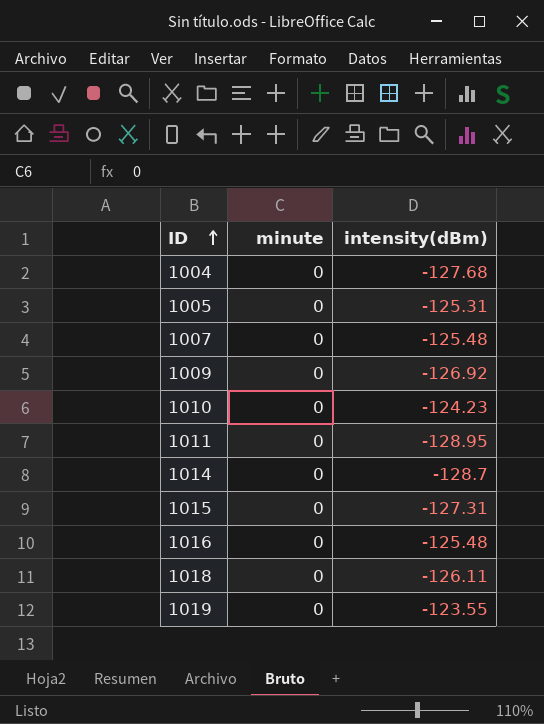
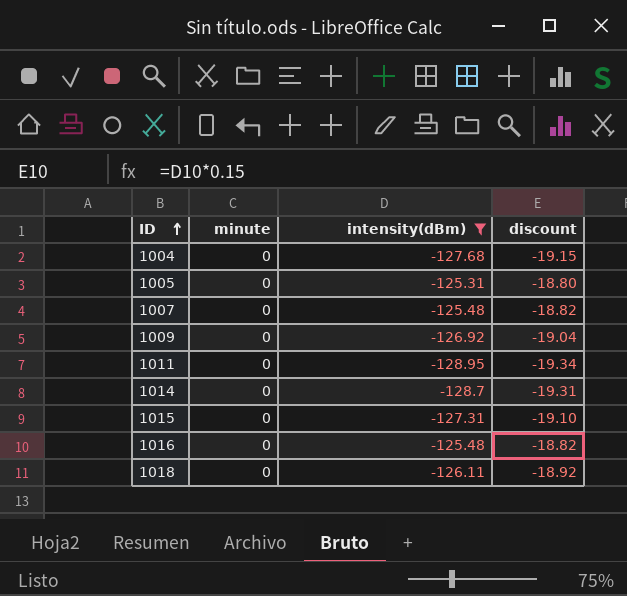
filter: none -> intensity(dBm) <= -125.31
column discount | formula: none -> [intensity(dBm)] * 0.15

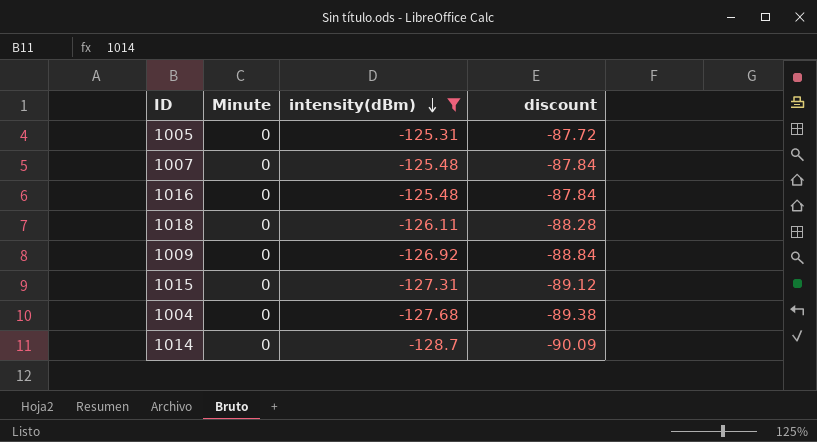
row order: ID ascending -> intensity(dBm) descending
column name: minute -> Minute
column discount | formula: [intensity(dBm)] * 0.15 -> [intensity(dBm)] * 0.7
row 1011: 0 | -128.95 | -19.34 -> none

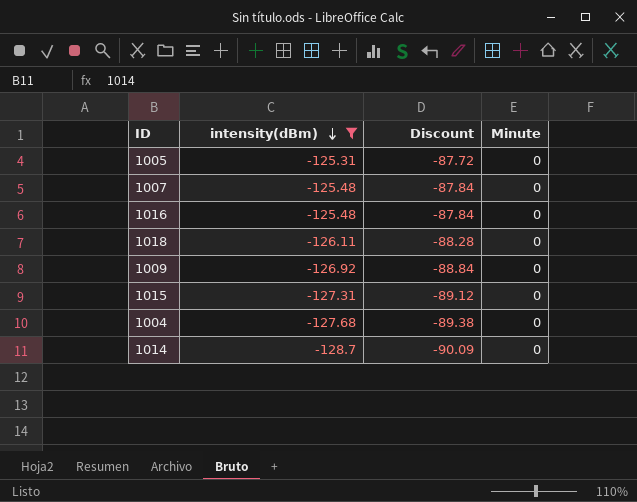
column name: discount -> Discount
column Minute | position: 2 -> 4

